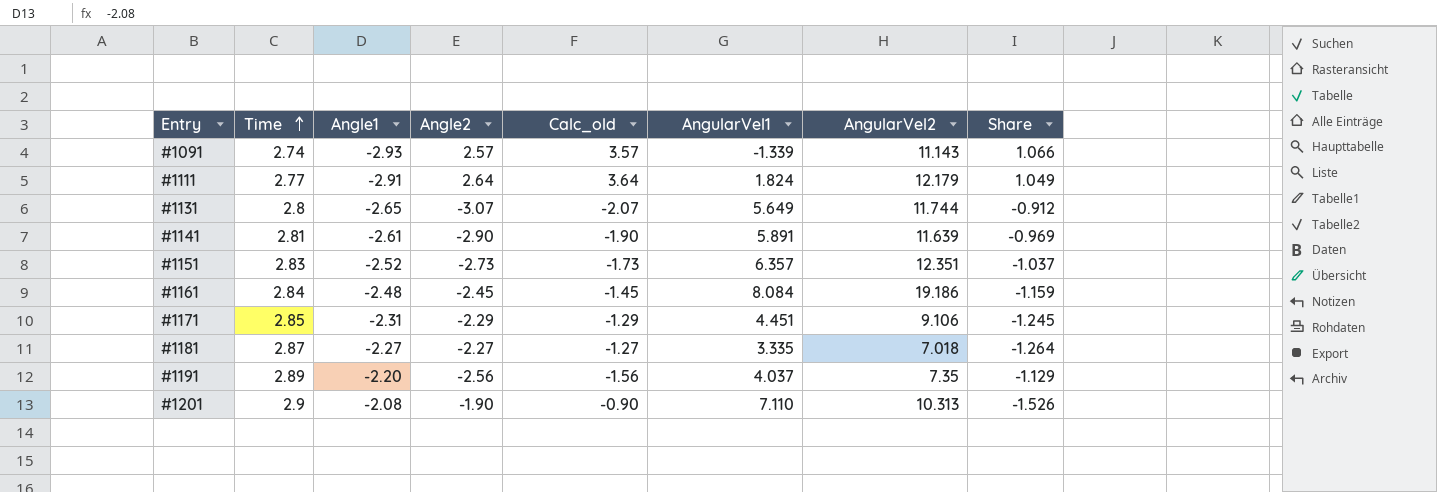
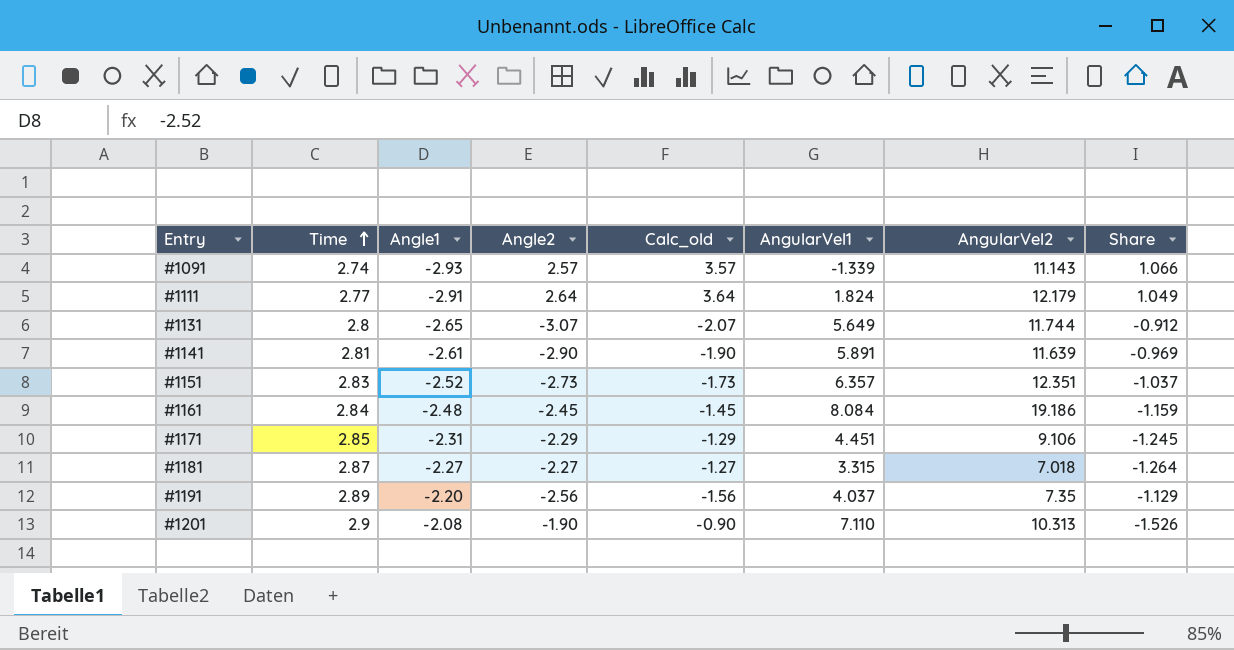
#1181 | AngularVel1: 3.335 -> 3.315

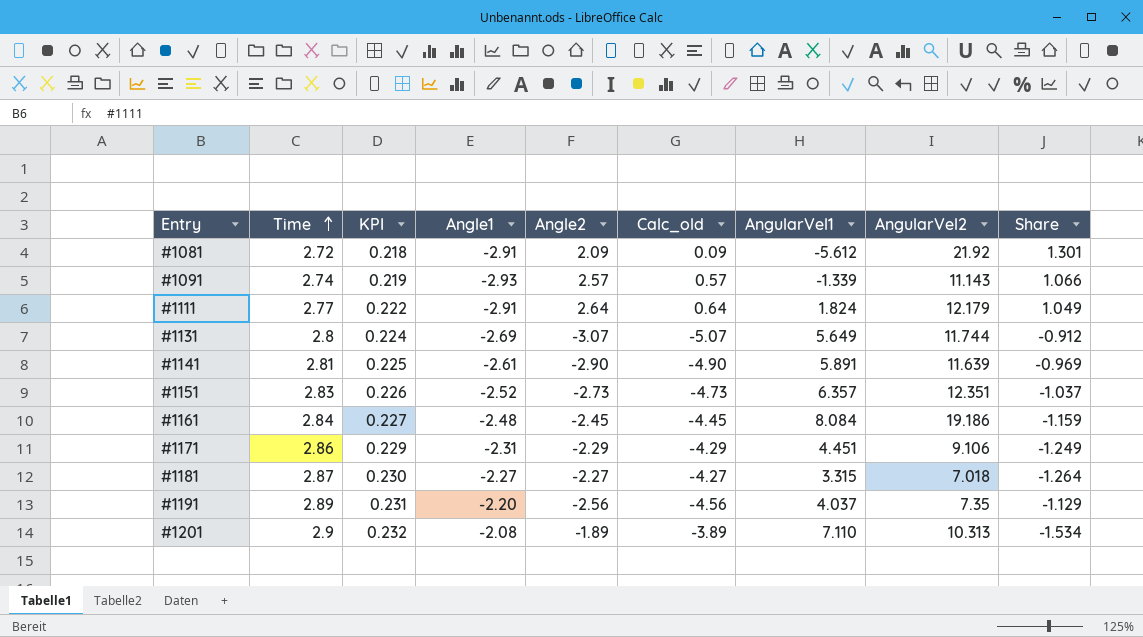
column KPI | formula: none -> [Time] * 0.08
column Calc_old | formula: [Angle2] + 1 -> [Angle2] - 2
row #1081: none -> 2.72 | 0.218 | -2.91 | 2.09 | 0.09 | -5.612 | 21.92 | 1.301
#1131 | Angle1: -2.65 -> -2.69
#1171 | Time: 2.85 -> 2.86
#1171 | Share: -1.245 -> -1.249
#1201 | Angle2: -1.90 -> -1.89
#1201 | Share: -1.526 -> -1.534

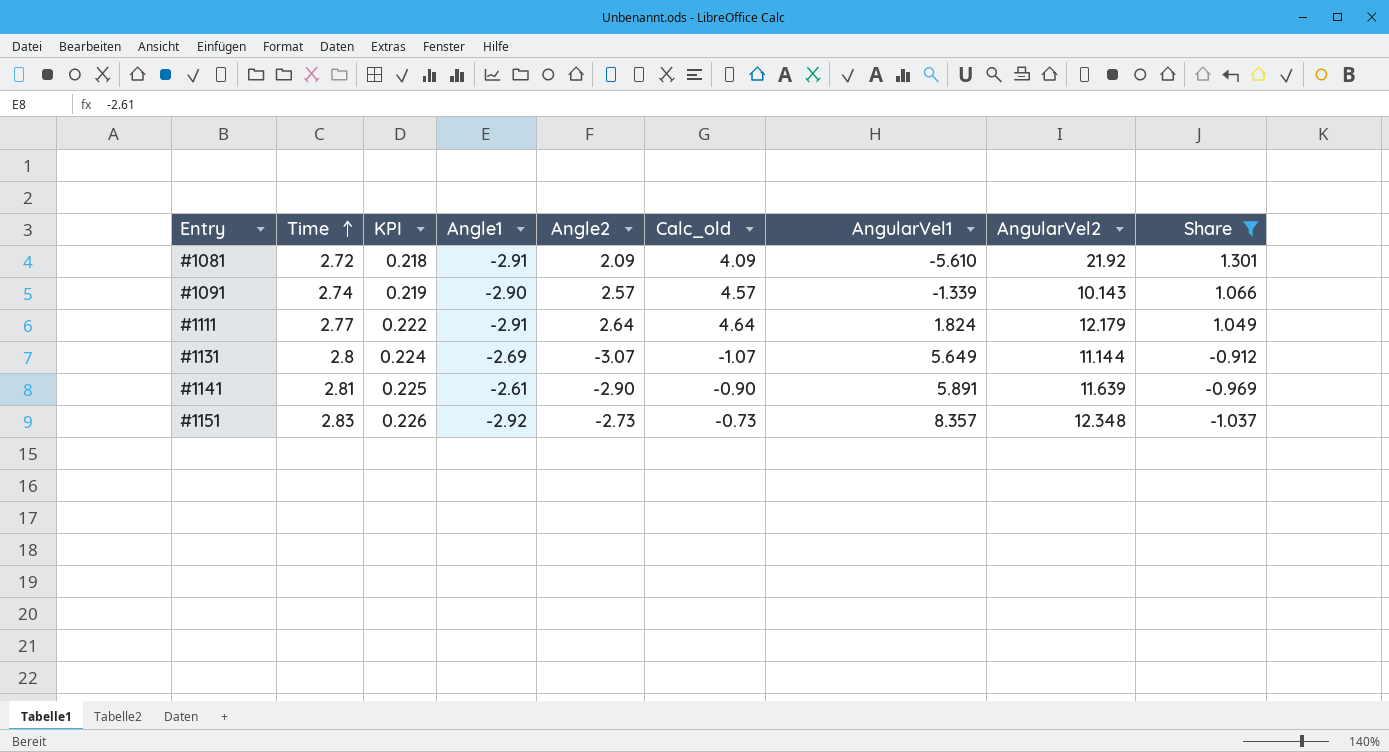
filter: none -> Share >= -1.037
column Calc_old | formula: [Angle2] - 2 -> [Angle2] + 2
#1081 | AngularVel1: -5.612 -> -5.610
#1091 | Angle1: -2.93 -> -2.90
#1091 | AngularVel2: 11.143 -> 10.143
#1131 | AngularVel2: 11.744 -> 11.144
#1151 | Angle1: -2.52 -> -2.92
#1151 | AngularVel1: 6.357 -> 8.357
#1151 | AngularVel2: 12.351 -> 12.348

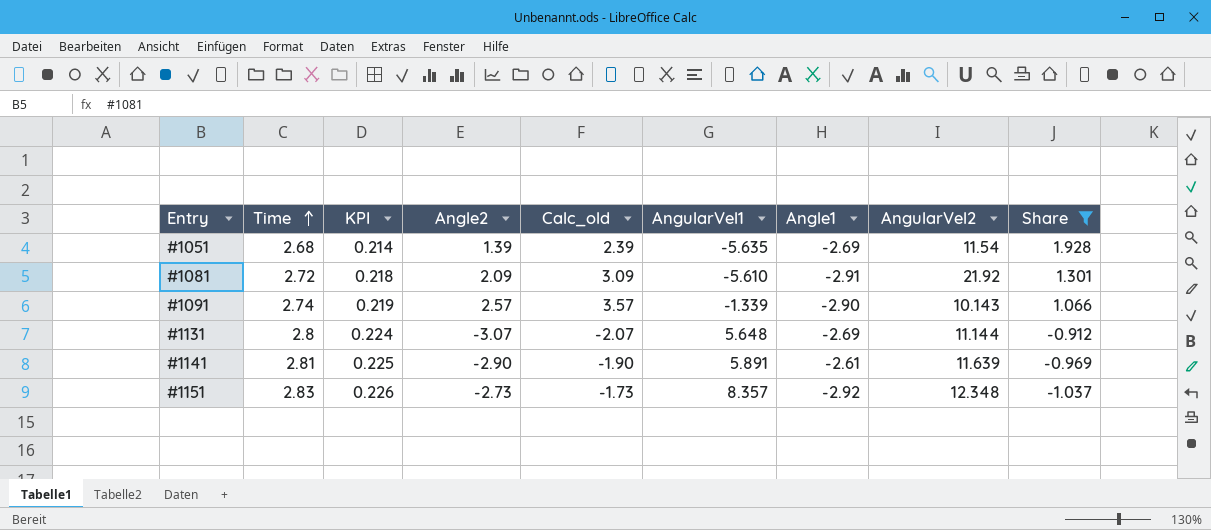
column Calc_old | formula: [Angle2] + 2 -> [Angle2] + 1
column Angle1 | position: 4 -> 7
row #1111: 2.77 | 0.222 | -2.91 | 2.64 | 4.64 | 1.824 | 12.179 | 1.049 -> none
row #1051: none -> 2.68 | 0.214 | 1.39 | 2.39 | -5.635 | -2.69 | 11.54 | 1.928
#1131 | AngularVel1: 5.649 -> 5.648

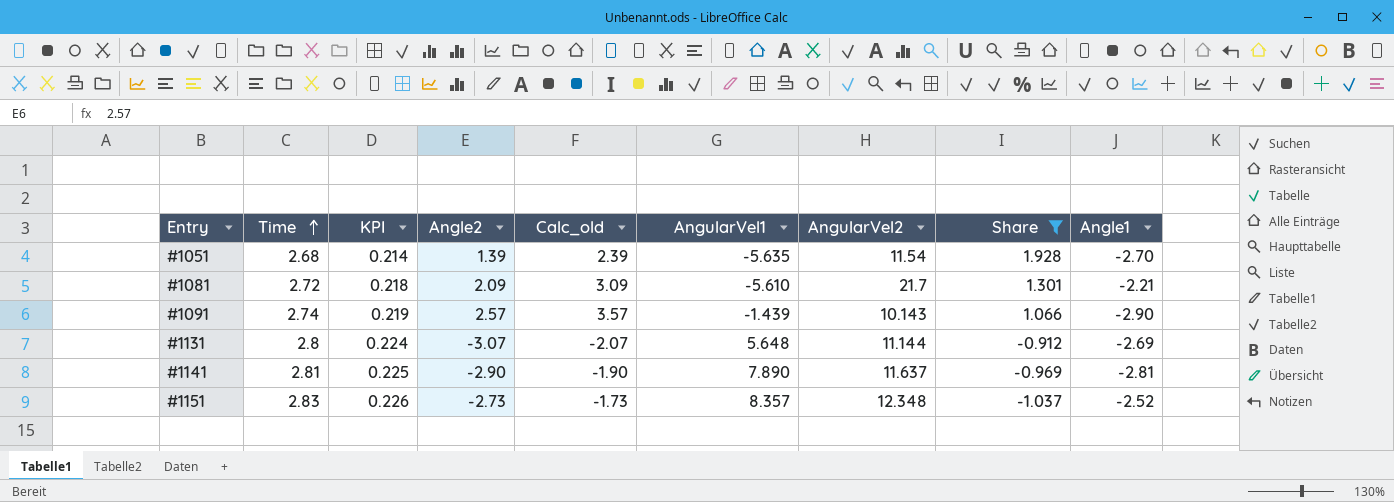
column Angle1 | position: 7 -> 9
#1051 | Angle1: -2.69 -> -2.70
#1081 | AngularVel2: 21.92 -> 21.7
#1081 | Angle1: -2.91 -> -2.21
#1091 | AngularVel1: -1.339 -> -1.439
#1141 | AngularVel1: 5.891 -> 7.890
#1141 | AngularVel2: 11.639 -> 11.637
#1141 | Angle1: -2.61 -> -2.81
#1151 | Angle1: -2.92 -> -2.52

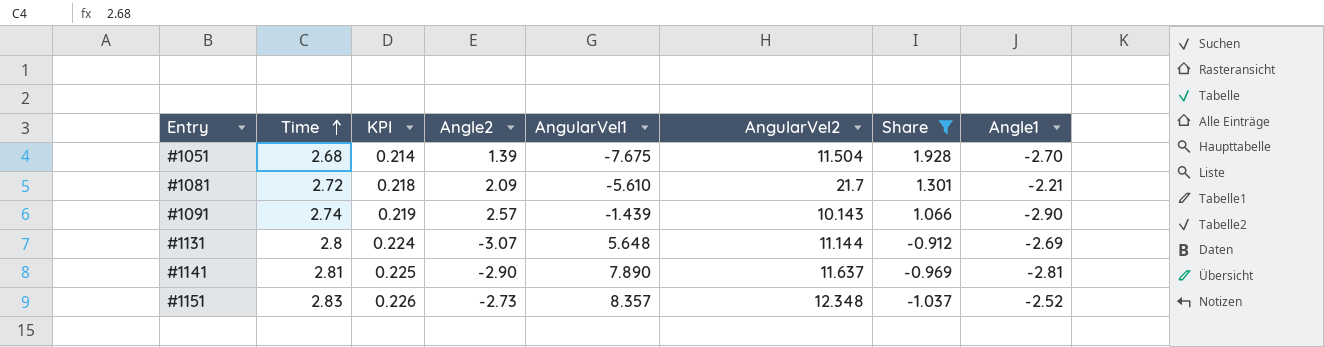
column Calc_old | formula: [Angle2] + 1 -> none
#1051 | AngularVel1: -5.635 -> -7.675
#1051 | AngularVel2: 11.54 -> 11.504

